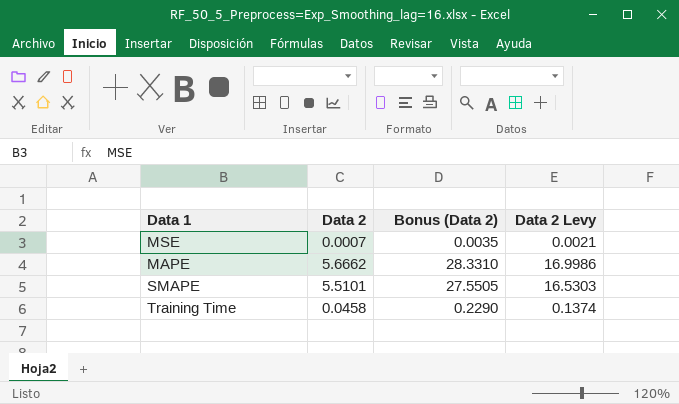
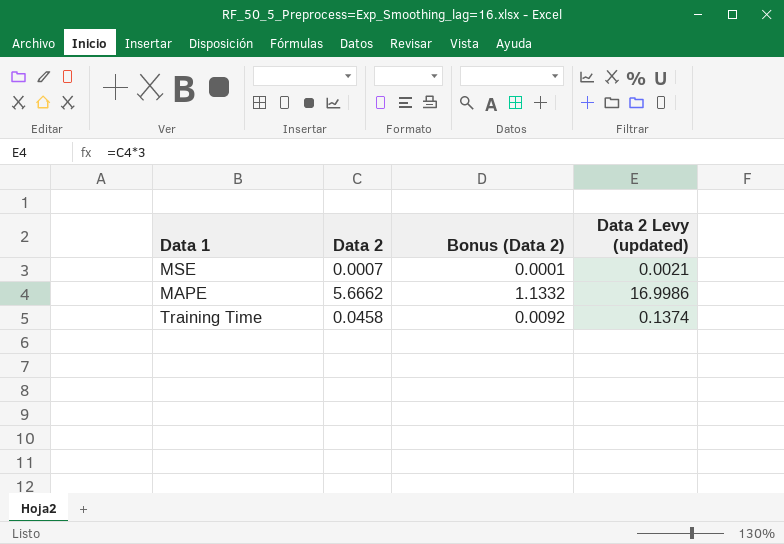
column Bonus (Data 2) | formula: [Data 2] * 5 -> [Data 2] * 0.2
column name: Data 2 Levy -> Data 2 Levy (updated)
row SMAPE: 5.5101 | 27.5505 | 16.5303 -> none

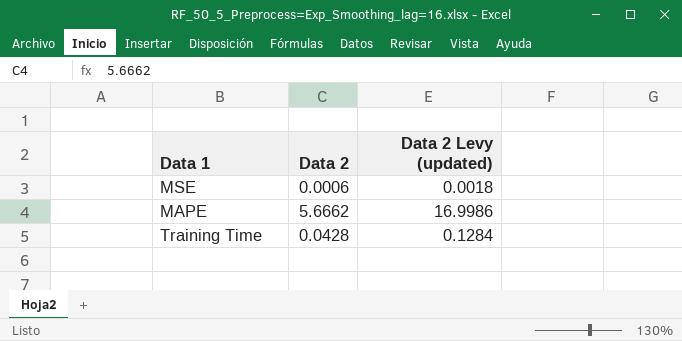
column Bonus (Data 2) | formula: [Data 2] * 0.2 -> none
MSE | Data 2: 0.0007 -> 0.0006
MSE | Data 2 Levy (updated): 0.0021 -> 0.0018
Training Time | Data 2: 0.0458 -> 0.0428
Training Time | Data 2 Levy (updated): 0.1374 -> 0.1284

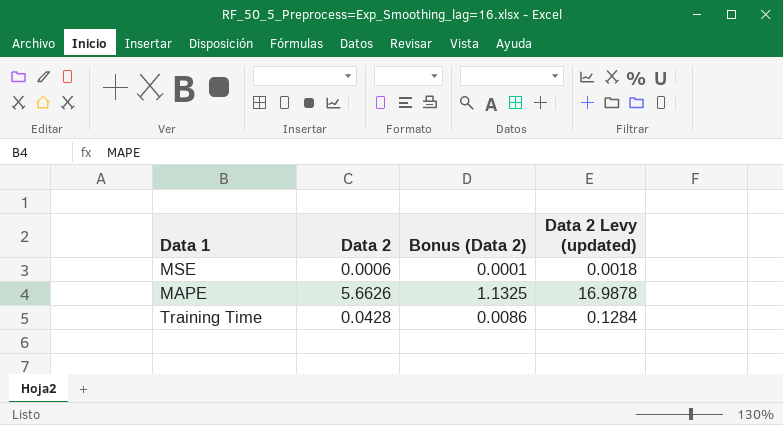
column Bonus (Data 2) | formula: none -> [Data 2] * 0.2
MAPE | Data 2: 5.6662 -> 5.6626
MAPE | Data 2 Levy (updated): 16.9986 -> 16.9878

